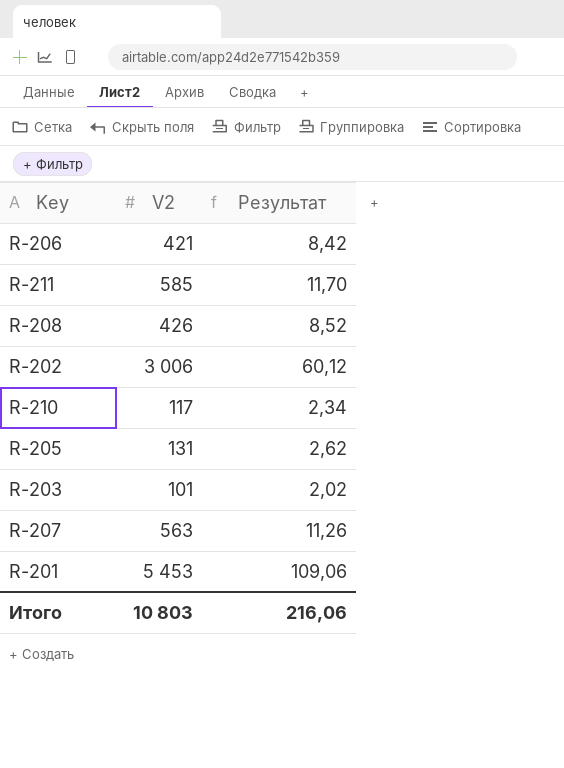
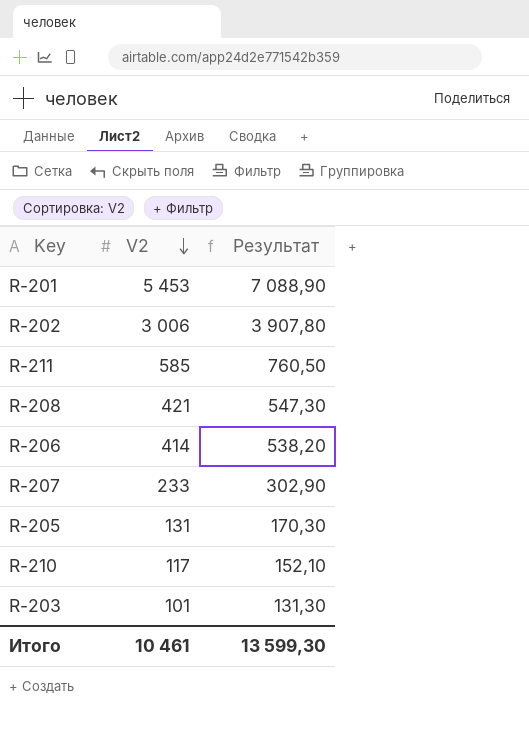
row order: none -> V2 descending
column Результат | formula: [V2] * 0,02 -> [V2] * 1,3
R-208 | V2: 426 -> 421
R-206 | V2: 421 -> 414
R-207 | V2: 563 -> 233
Итого | V2: 10 803 -> 10 461
Итого | Результат: 216,06 -> 13 599,30

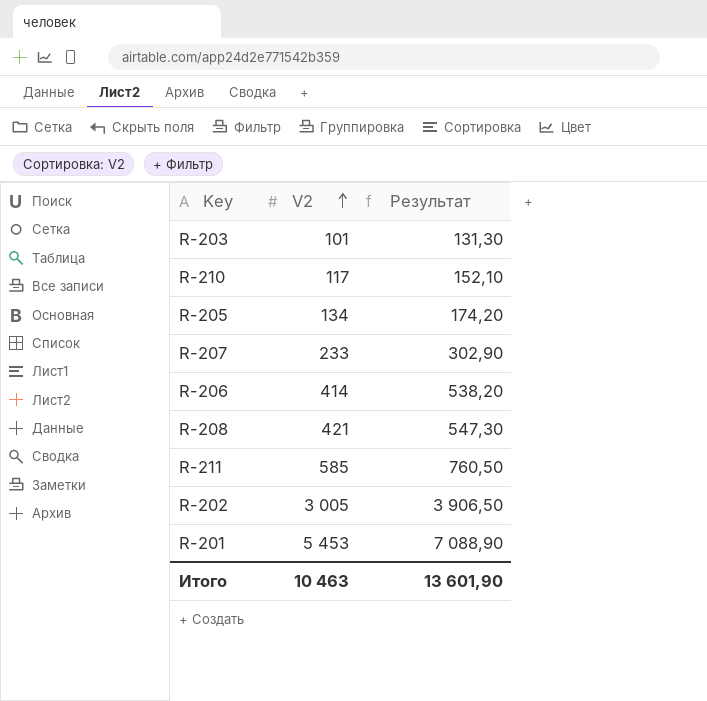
row order: V2 descending -> V2 ascending
R-205 | V2: 131 -> 134
R-205 | Результат: 170,30 -> 174,20
R-202 | V2: 3 006 -> 3 005
R-202 | Результат: 3 907,80 -> 3 906,50
Итого | V2: 10 461 -> 10 463
Итого | Результат: 13 599,30 -> 13 601,90

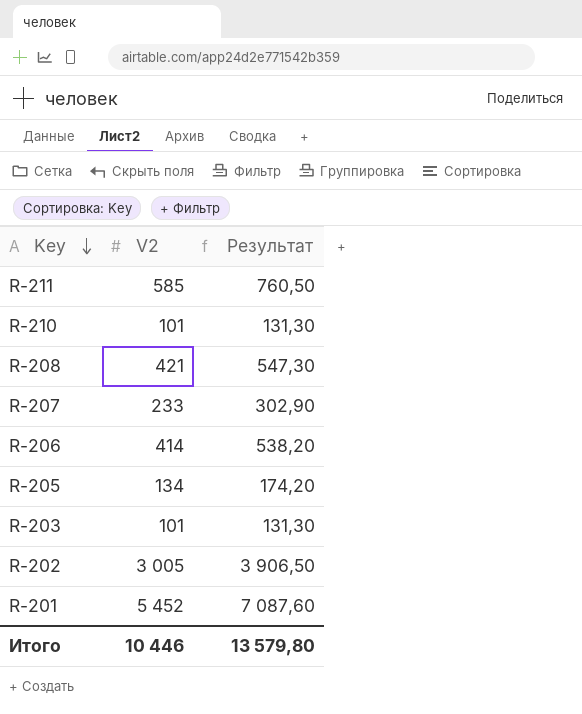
row order: V2 ascending -> Key descending
R-210 | V2: 117 -> 101
R-210 | Результат: 152,10 -> 131,30
R-201 | V2: 5 453 -> 5 452
R-201 | Результат: 7 088,90 -> 7 087,60
Итого | V2: 10 463 -> 10 446
Итого | Результат: 13 601,90 -> 13 579,80

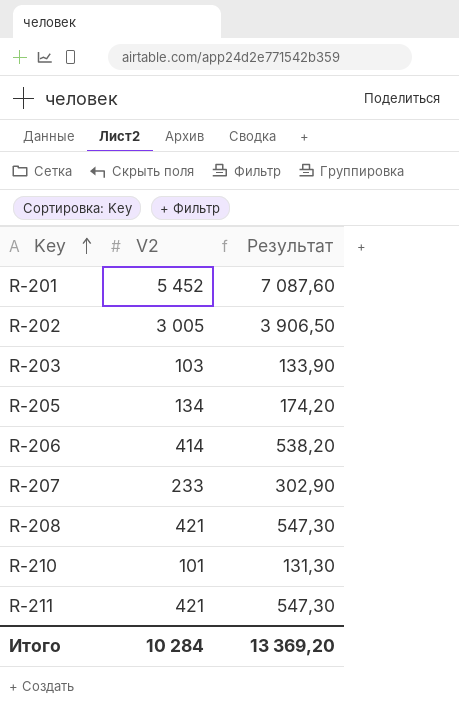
row order: Key descending -> Key ascending
R-203 | V2: 101 -> 103
R-203 | Результат: 131,30 -> 133,90
R-211 | V2: 585 -> 421
R-211 | Результат: 760,50 -> 547,30
Итого | V2: 10 446 -> 10 284
Итого | Результат: 13 579,80 -> 13 369,20

